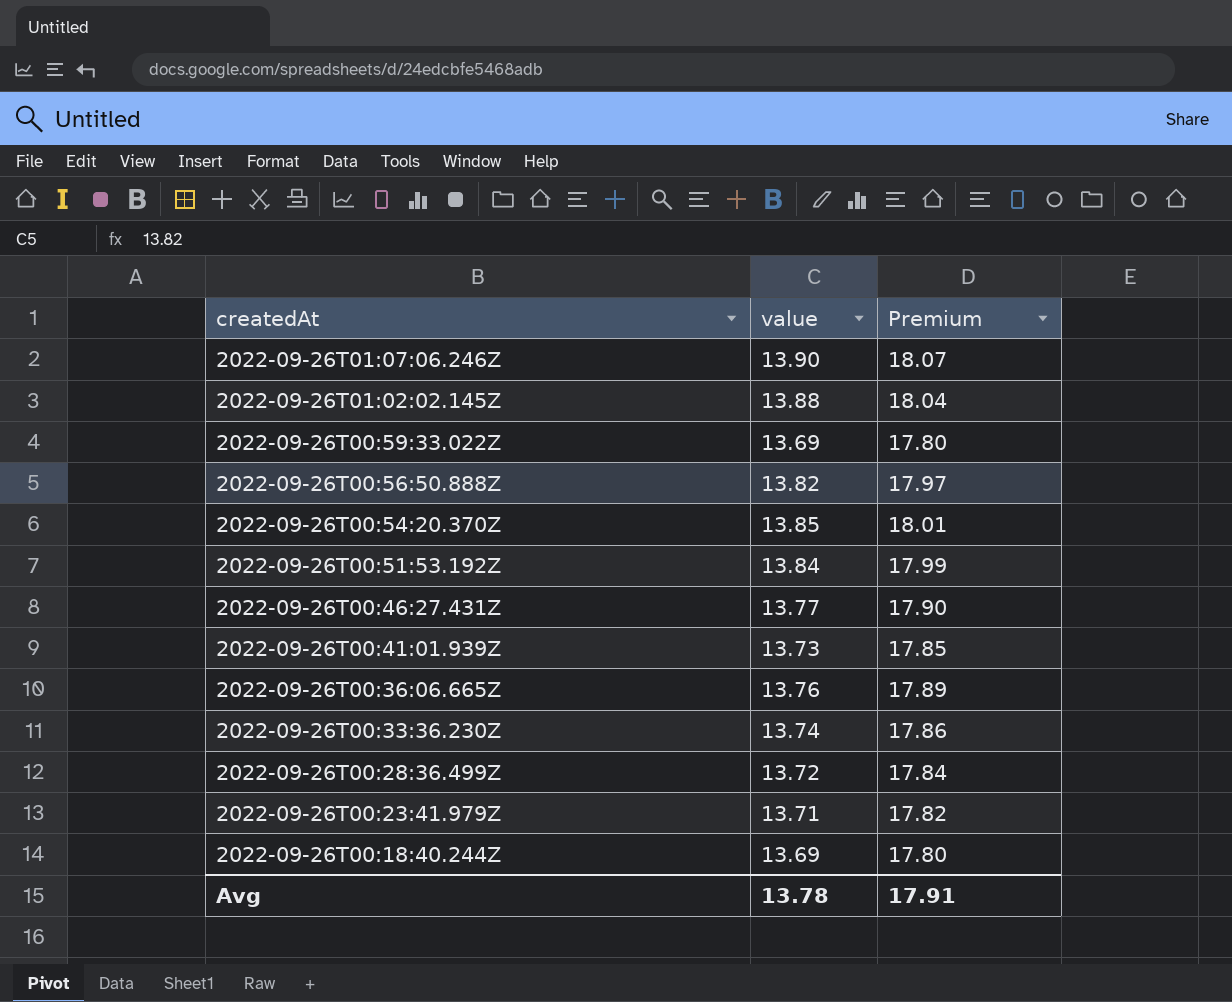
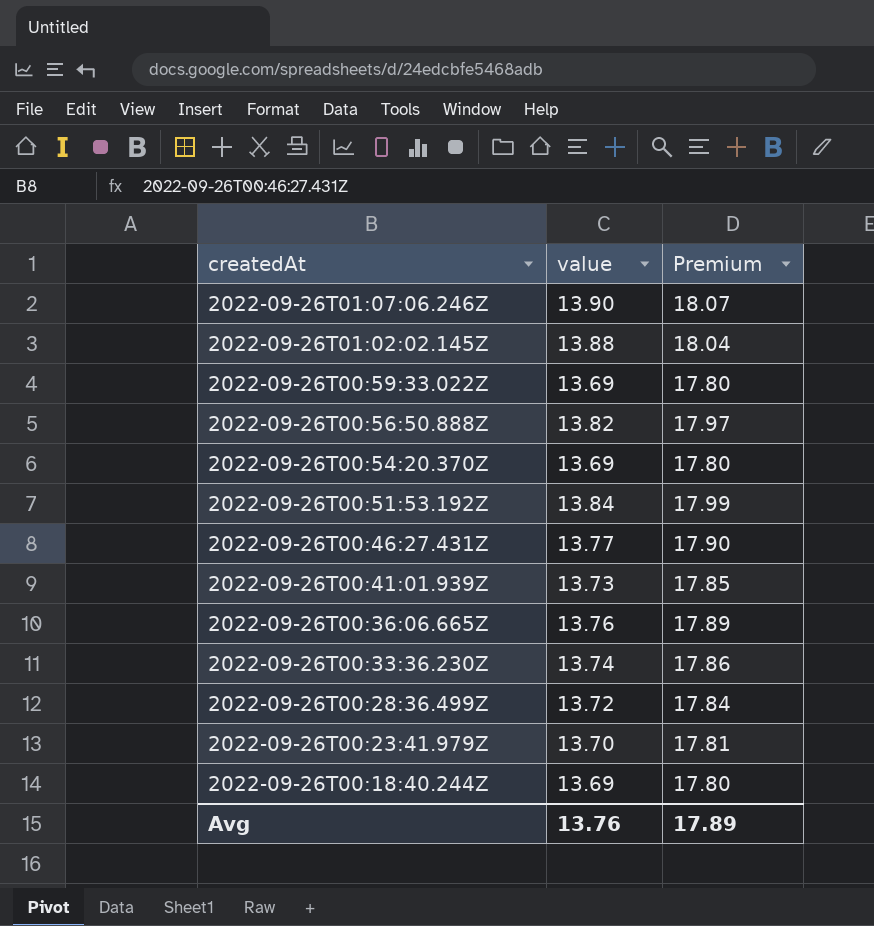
2022-09-26T00:54:20.370Z | value: 13.85 -> 13.69
2022-09-26T00:54:20.370Z | Premium: 18.01 -> 17.80
2022-09-26T00:23:41.979Z | value: 13.71 -> 13.70
2022-09-26T00:23:41.979Z | Premium: 17.82 -> 17.81
Avg | value: 13.78 -> 13.76
Avg | Premium: 17.91 -> 17.89

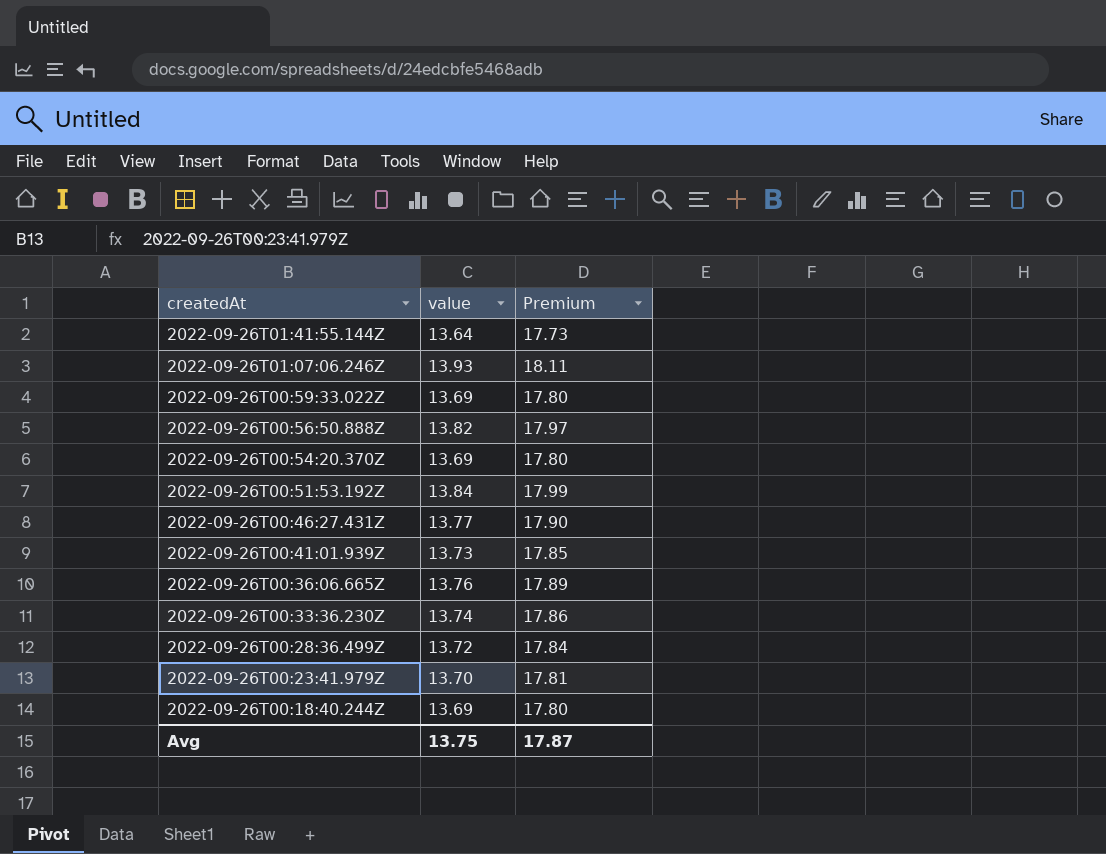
row 2022-09-26T01:02:02.145Z: 13.88 | 18.04 -> none
row 2022-09-26T01:41:55.144Z: none -> 13.64 | 17.73
2022-09-26T01:07:06.246Z | value: 13.90 -> 13.93
2022-09-26T01:07:06.246Z | Premium: 18.07 -> 18.11
Avg | value: 13.76 -> 13.75
Avg | Premium: 17.89 -> 17.87

